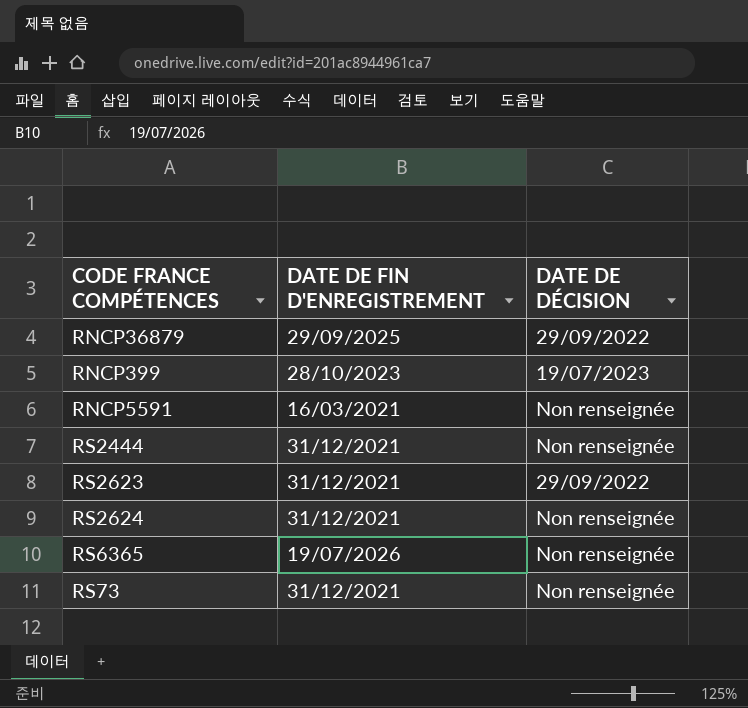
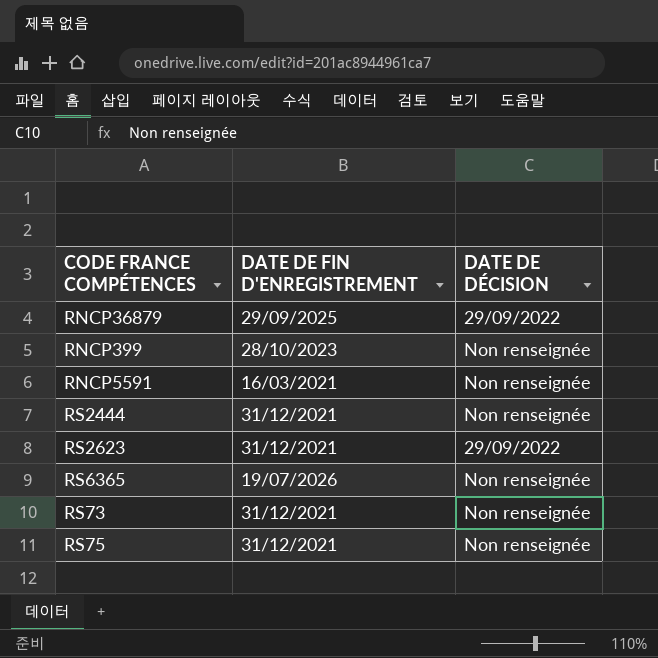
row RS2624: 31/12/2021 | Non renseignée -> none
RNCP399 | DATE DE DÉCISION: 19/07/2023 -> Non renseignée
row RS75: none -> 31/12/2021 | Non renseignée

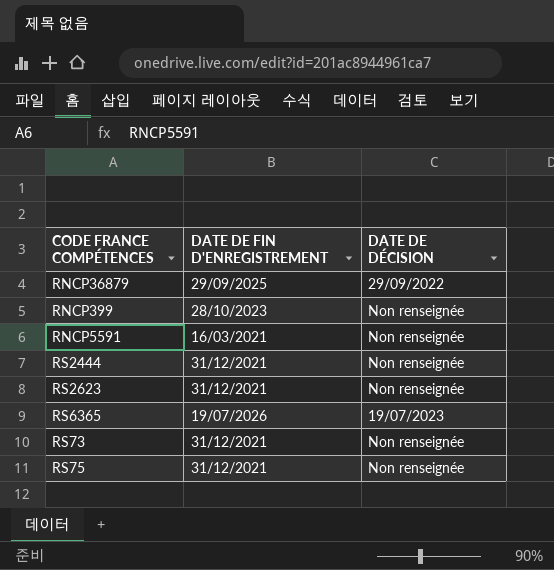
RS2623 | DATE DE DÉCISION: 29/09/2022 -> Non renseignée
RS6365 | DATE DE DÉCISION: Non renseignée -> 19/07/2023

